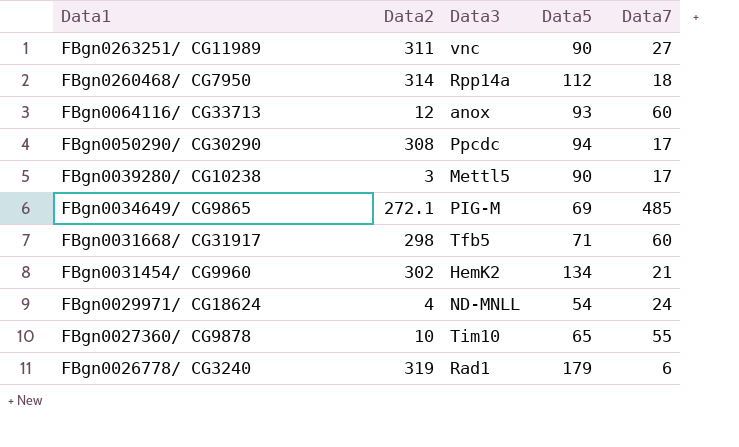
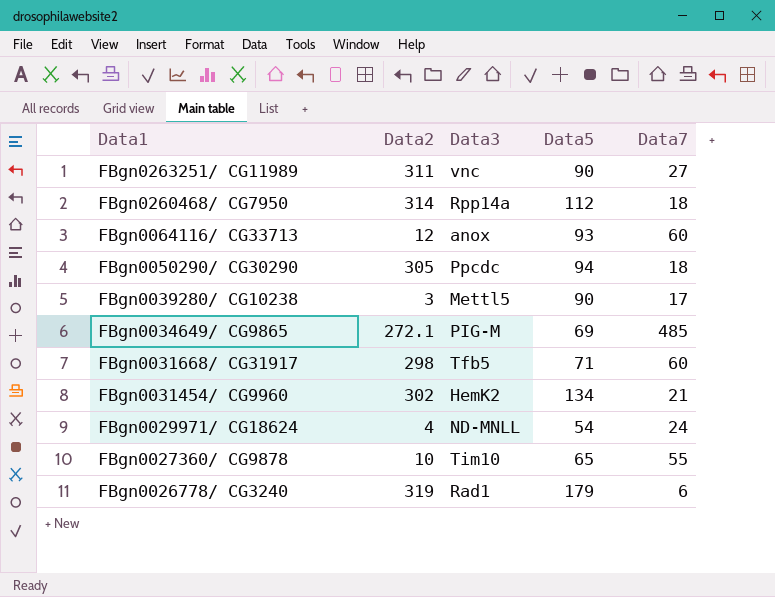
FBgn0050290/ CG30290 | Data2: 308 -> 305
FBgn0050290/ CG30290 | Data7: 17 -> 18

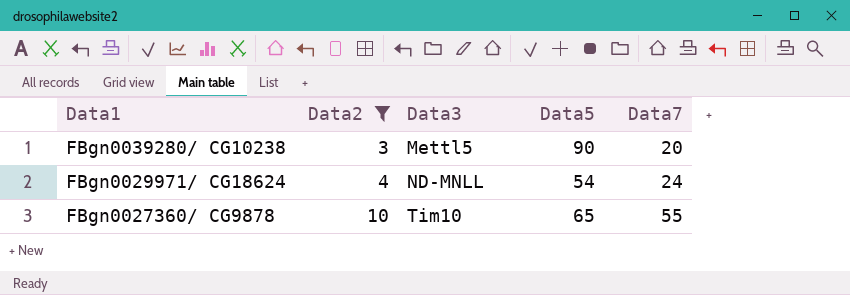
filter: none -> Data2 <= 10
FBgn0039280/ CG10238 | Data7: 17 -> 20

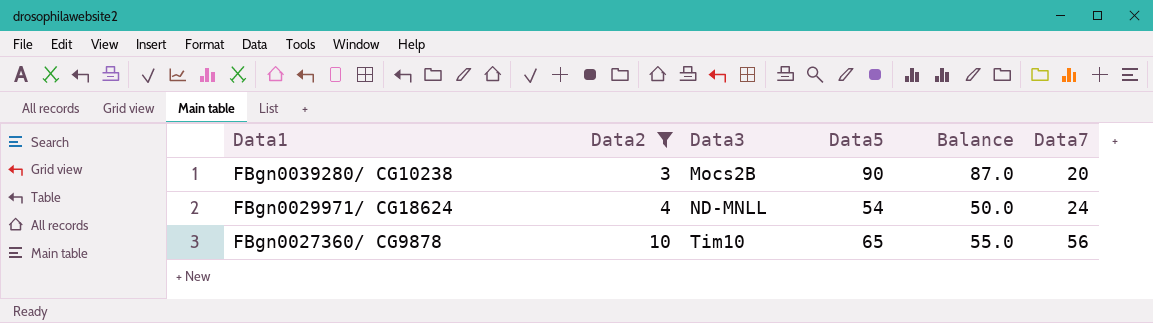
column Balance | formula: none -> [Data5] - [Data2]
FBgn0039280/ CG10238 | Data3: Mettl5 -> Mocs2B
FBgn0027360/ CG9878 | Data7: 55 -> 56

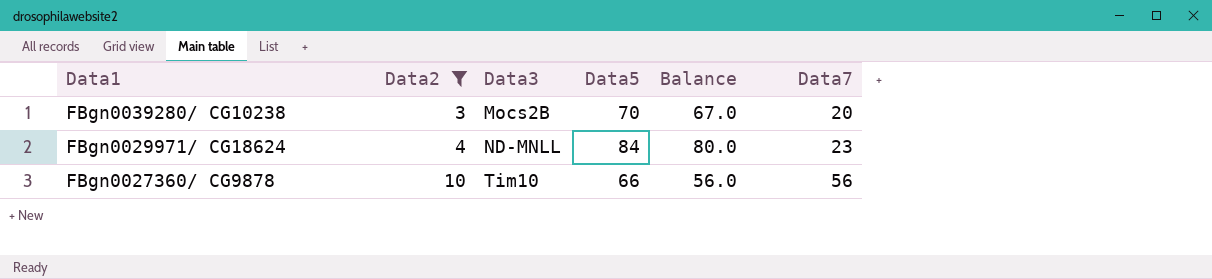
FBgn0039280/ CG10238 | Data5: 90 -> 70
FBgn0039280/ CG10238 | Balance: 87.0 -> 67.0
FBgn0029971/ CG18624 | Data5: 54 -> 84
FBgn0029971/ CG18624 | Balance: 50.0 -> 80.0
FBgn0029971/ CG18624 | Data7: 24 -> 23
FBgn0027360/ CG9878 | Data5: 65 -> 66
FBgn0027360/ CG9878 | Balance: 55.0 -> 56.0

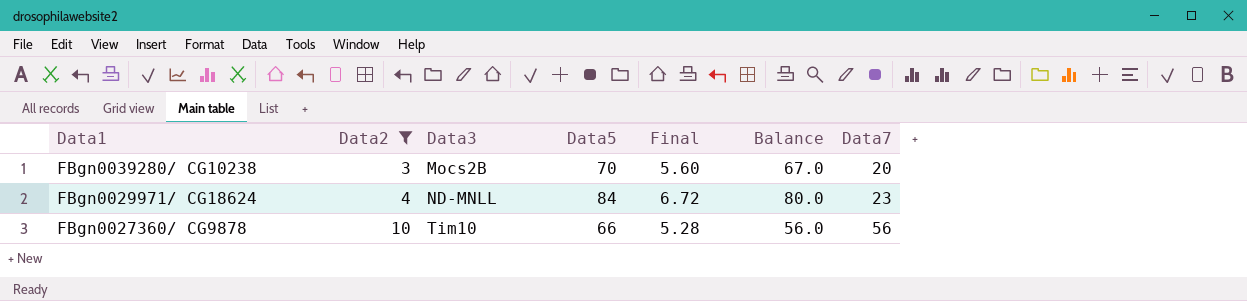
column Final | formula: none -> [Data5] * 0.08

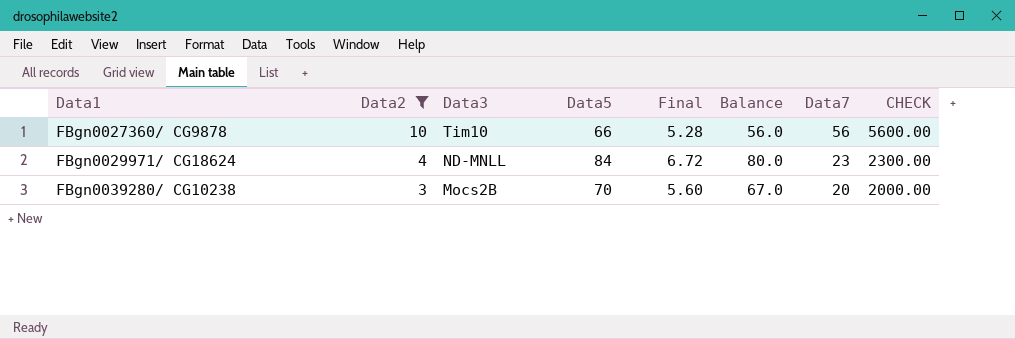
row order: Data1 descending -> Data1 ascending
column CHECK | formula: none -> [Data7] * 100

